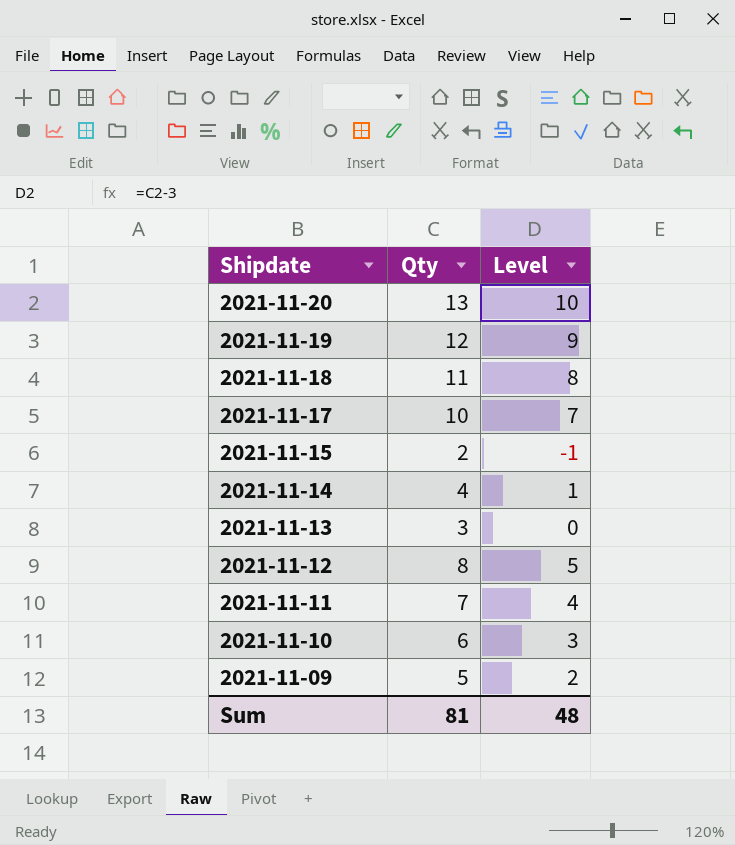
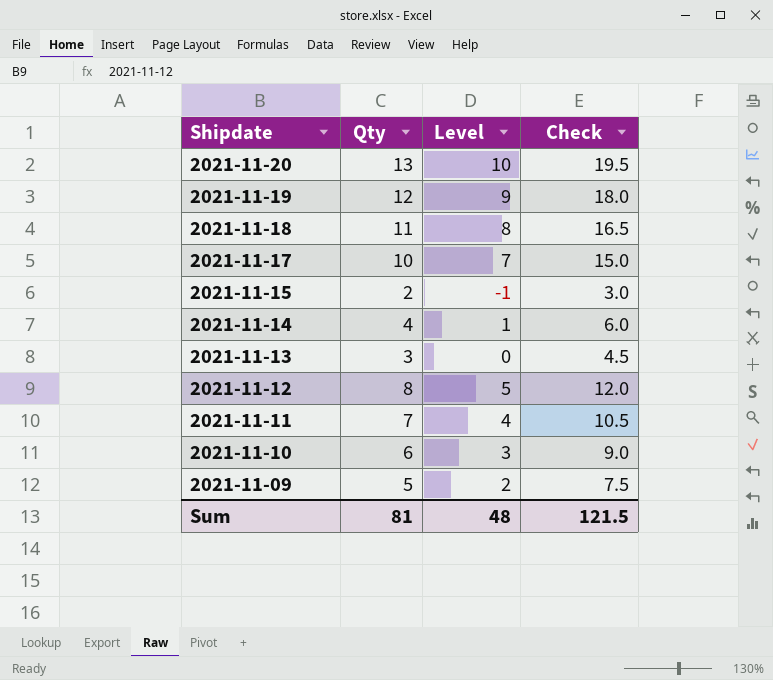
column Check | formula: none -> [Qty] * 1.5

